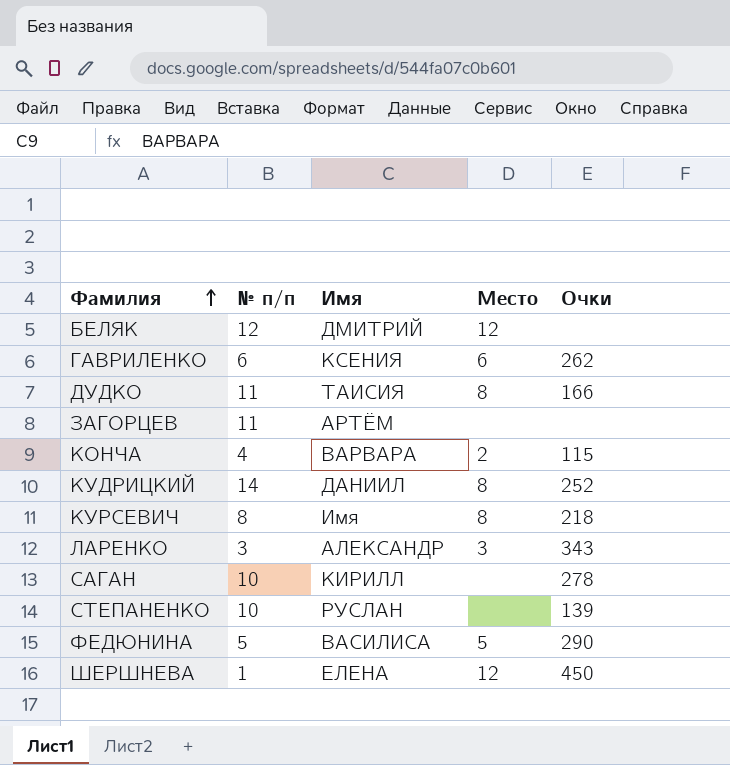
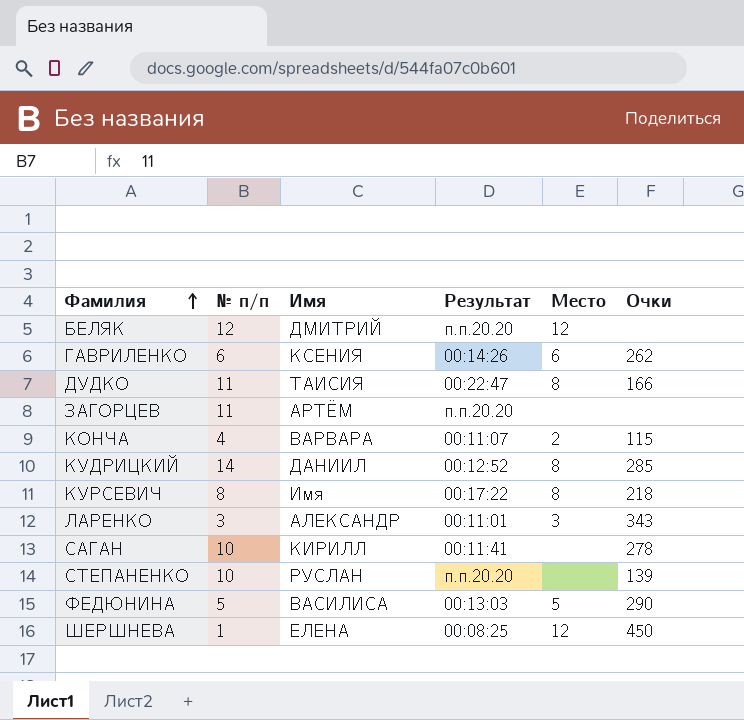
column Результат | position: none -> 4
КУДРИЦКИЙ | Очки: 252 -> 285

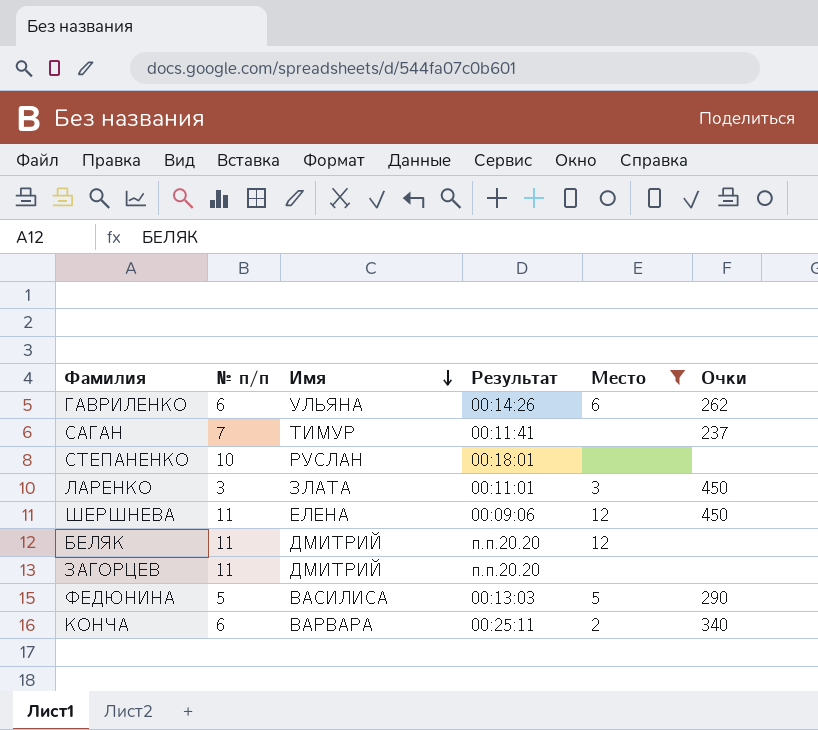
filter: none -> Место != 8
row order: Фамилия ascending -> Имя descending
ГАВРИЛЕНКО | Имя: КСЕНИЯ -> УЛЬЯНА
САГАН | № п/п: 10 -> 7
САГАН | Имя: КИРИЛЛ -> ТИМУР
САГАН | Очки: 278 -> 237
СТЕПАНЕНКО | Результат: п.п.20.20 -> 00:18:01
СТЕПАНЕНКО | Очки: 139 -> none
ЛАРЕНКО | Имя: АЛЕКСАНДР -> ЗЛАТА
ЛАРЕНКО | Очки: 343 -> 450
ШЕРШНЕВА | № п/п: 1 -> 11
ШЕРШНЕВА | Результат: 00:08:25 -> 00:09:06
БЕЛЯК | № п/п: 12 -> 11
ЗАГОРЦЕВ | Имя: АРТЁМ -> ДМИТРИЙ
КОНЧА | № п/п: 4 -> 6
КОНЧА | Результат: 00:11:07 -> 00:25:11
КОНЧА | Очки: 115 -> 340

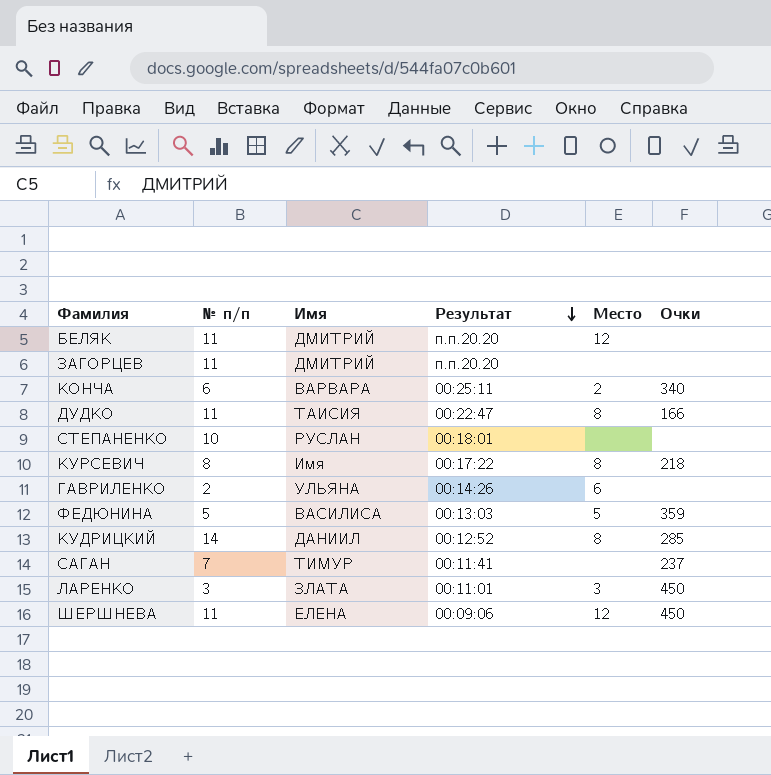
filter: Место != 8 -> none
row order: Имя descending -> Результат descending
ГАВРИЛЕНКО | № п/п: 6 -> 2
ГАВРИЛЕНКО | Очки: 262 -> none
ФЕДЮНИНА | Очки: 290 -> 359

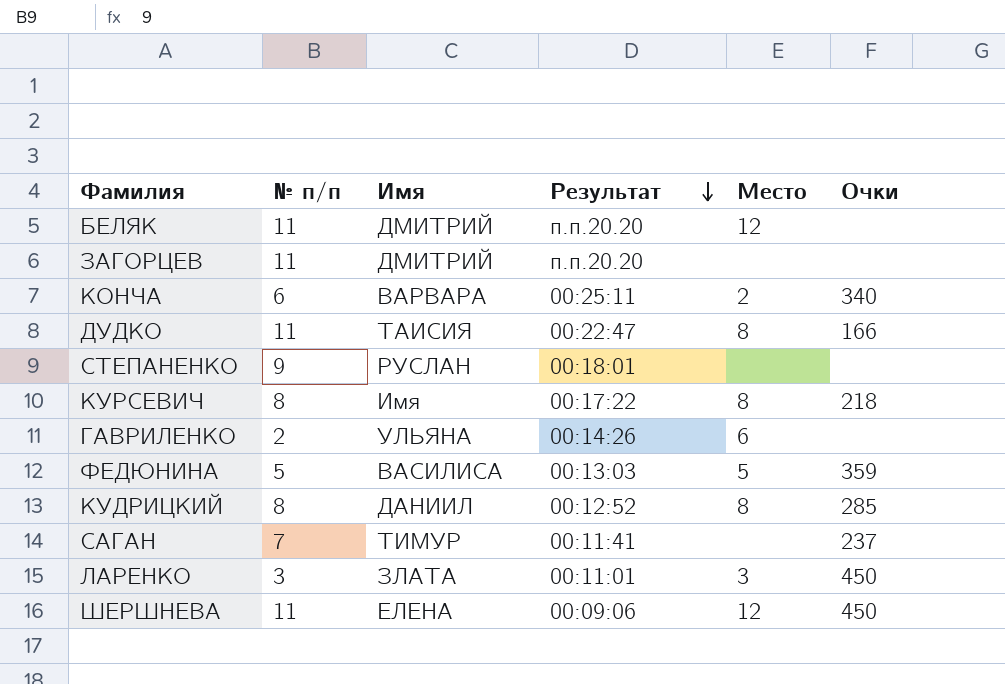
СТЕПАНЕНКО | № п/п: 10 -> 9
КУДРИЦКИЙ | № п/п: 14 -> 8

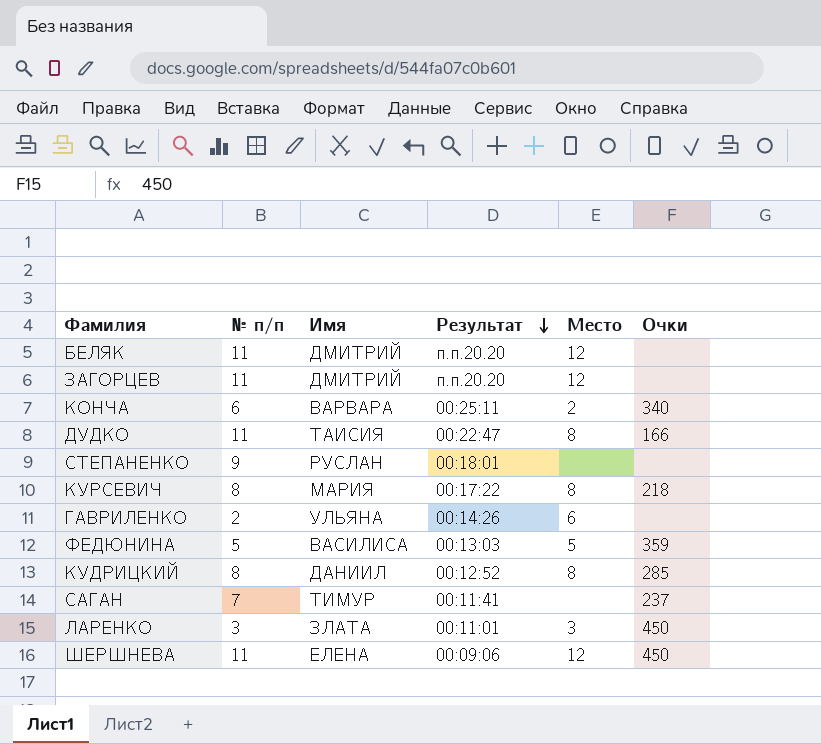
ЗАГОРЦЕВ | Место: none -> 12
КУРСЕВИЧ | Имя: Имя -> МАРИЯ

